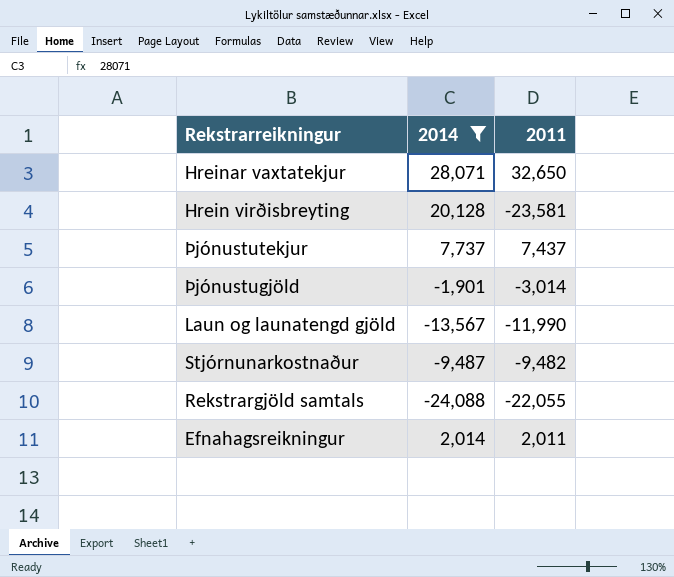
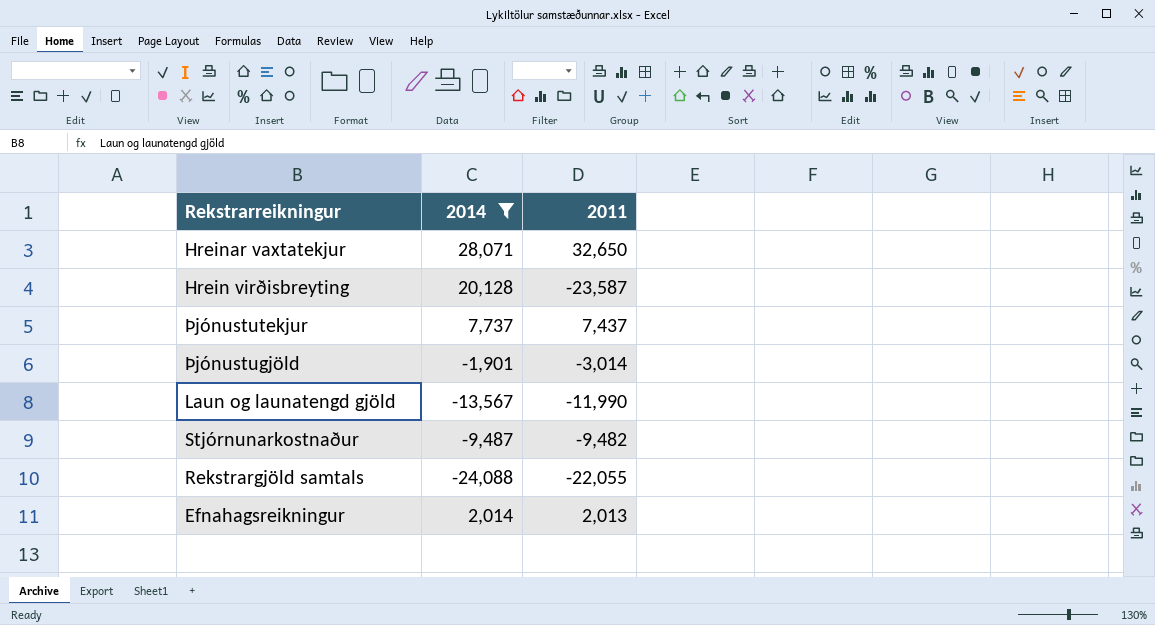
Hrein virðisbreyting | 2011: -23,581 -> -23,587
Efnahagsreikningur | 2011: 2,011 -> 2,013

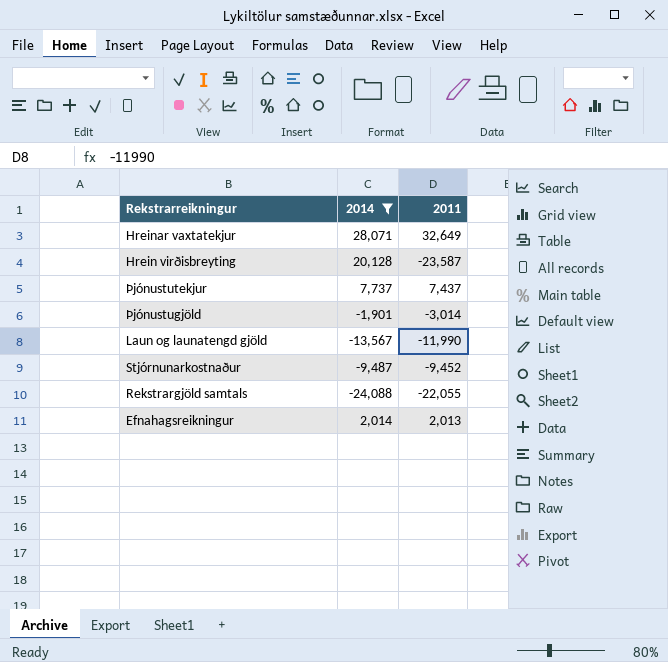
Hreinar vaxtatekjur | 2011: 32,650 -> 32,649
Stjórnunarkostnaður | 2011: -9,482 -> -9,452

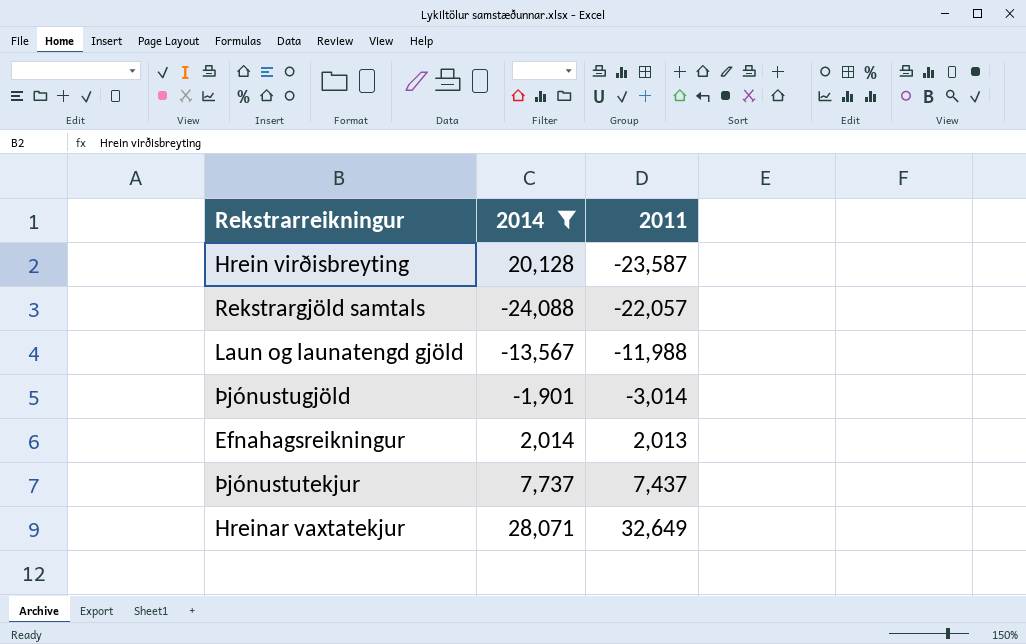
row order: none -> 2011 ascending
row Stjórnunarkostnaður: -9,487 | -9,452 -> none
Rekstrargjöld samtals | 2011: -22,055 -> -22,057
Laun og launatengd gjöld | 2011: -11,990 -> -11,988

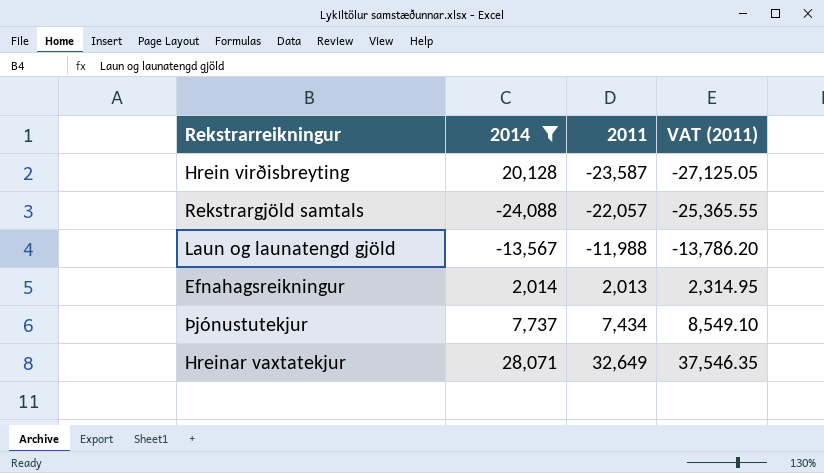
column VAT (2011) | formula: none -> [2011] * 1.15
row Þjónustugjöld: -1,901 | -3,014 -> none
Þjónustutekjur | 2011: 7,437 -> 7,434

